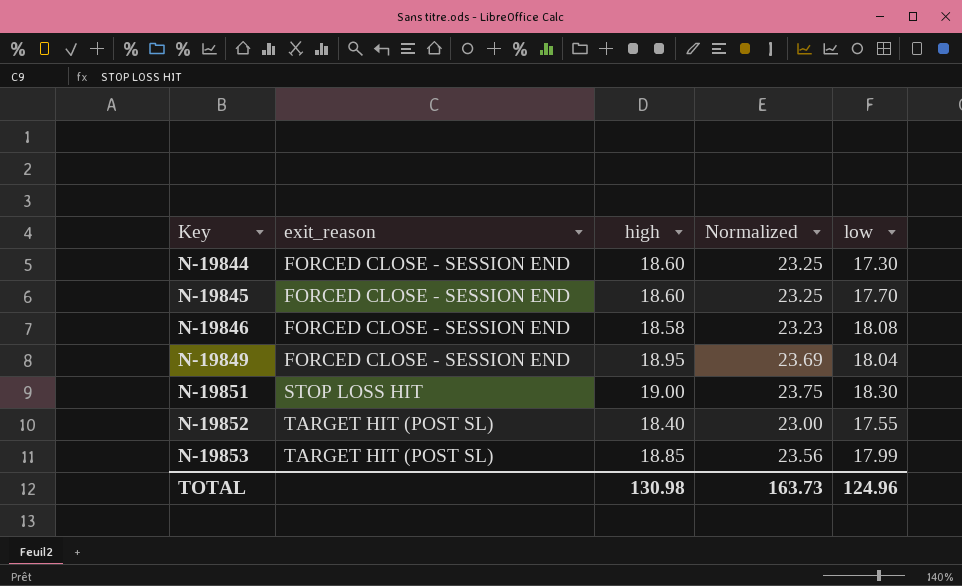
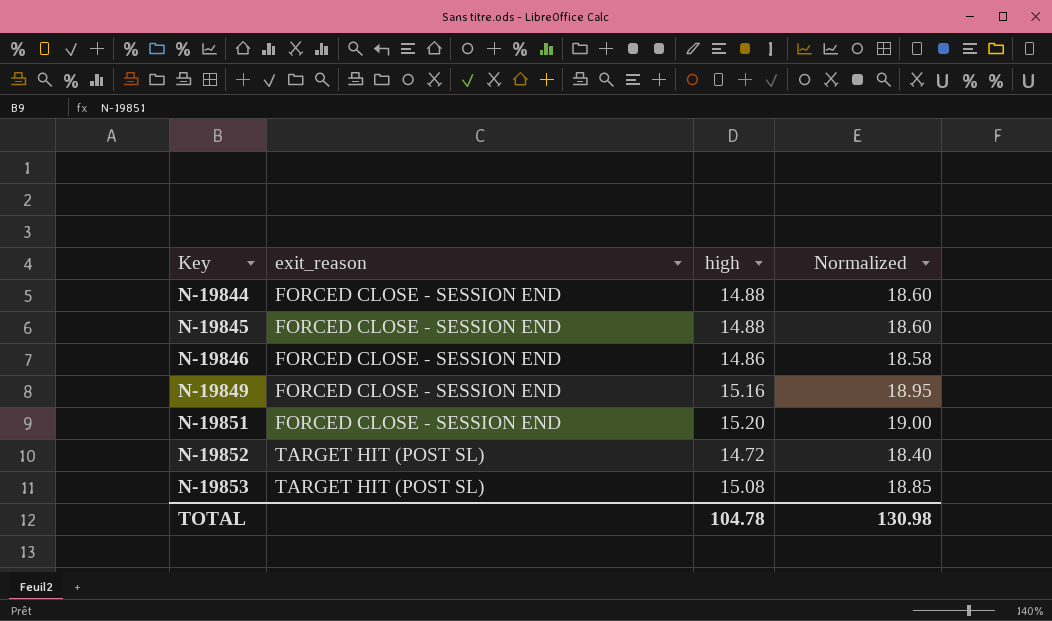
column low | position: 5 -> none
N-19844 | high: 18.60 -> 14.88
N-19844 | Normalized: 23.25 -> 18.60
N-19845 | high: 18.60 -> 14.88
N-19845 | Normalized: 23.25 -> 18.60
N-19846 | high: 18.58 -> 14.86
N-19846 | Normalized: 23.23 -> 18.58
N-19849 | high: 18.95 -> 15.16
N-19849 | Normalized: 23.69 -> 18.95
N-19851 | exit_reason: STOP LOSS HIT -> FORCED CLOSE - SESSION END
N-19851 | high: 19.00 -> 15.20
N-19851 | Normalized: 23.75 -> 19.00
N-19852 | high: 18.40 -> 14.72
N-19852 | Normalized: 23.00 -> 18.40
N-19853 | high: 18.85 -> 15.08
N-19853 | Normalized: 23.56 -> 18.85
TOTAL | high: 130.98 -> 104.78
TOTAL | Normalized: 163.73 -> 130.98

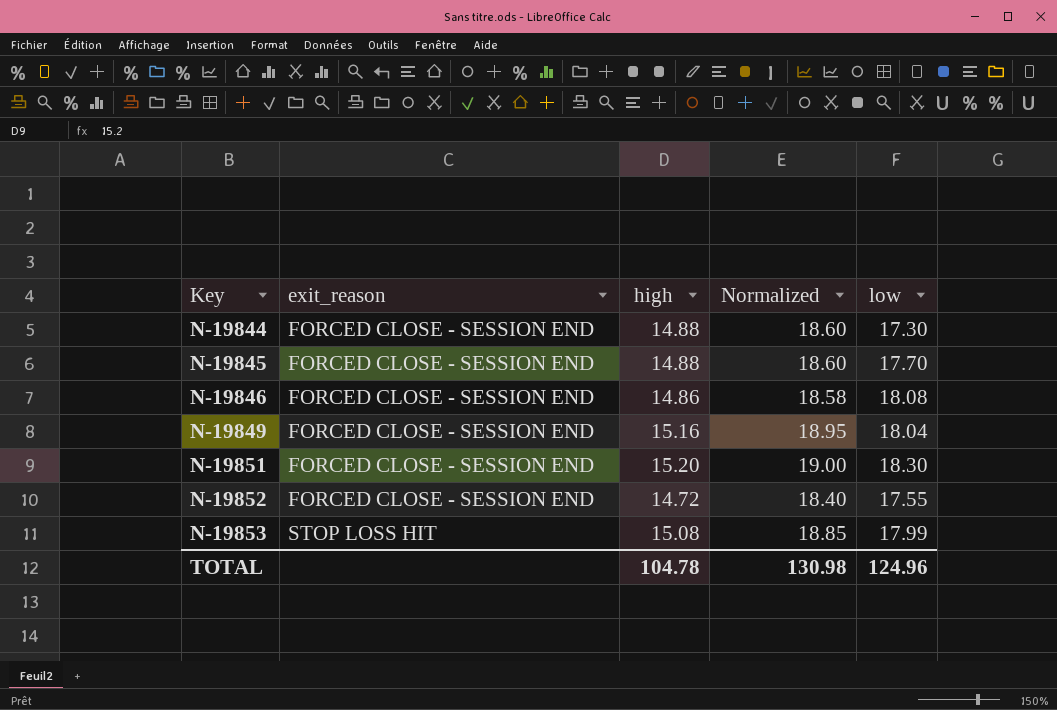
column low | position: none -> 5
N-19852 | exit_reason: TARGET HIT (POST SL) -> FORCED CLOSE - SESSION END
N-19853 | exit_reason: TARGET HIT (POST SL) -> STOP LOSS HIT

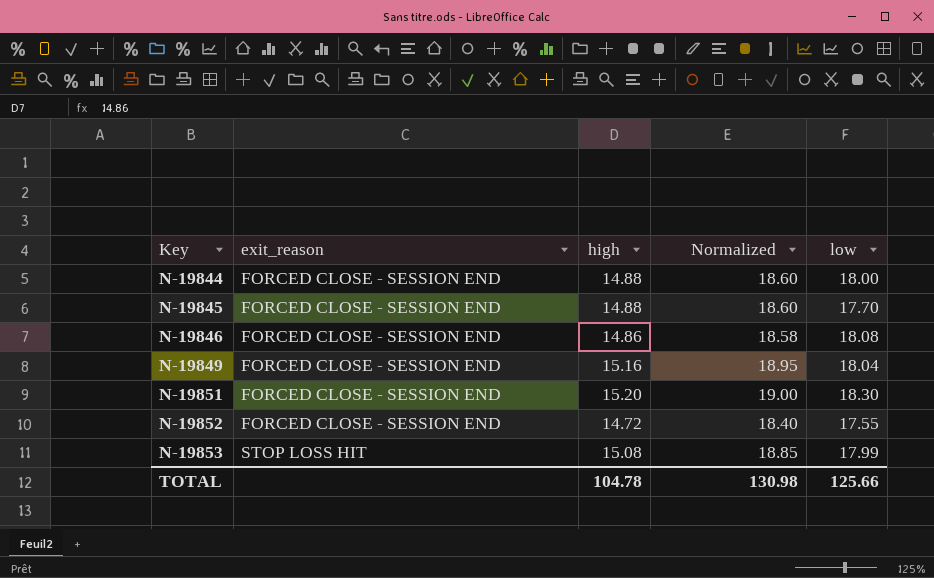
N-19844 | low: 17.30 -> 18.00
TOTAL | low: 124.96 -> 125.66

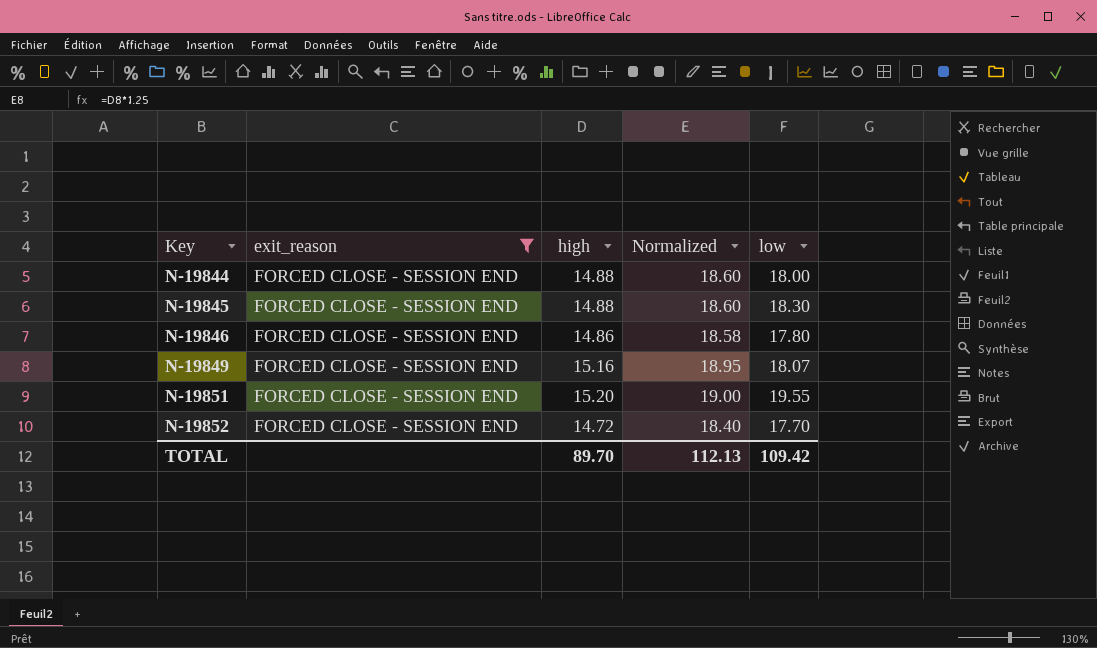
filter: none -> exit_reason = FORCED CLOSE - SESSION END
N-19845 | low: 17.70 -> 18.30
N-19846 | low: 18.08 -> 17.80
N-19849 | low: 18.04 -> 18.07
N-19851 | low: 18.30 -> 19.55
N-19852 | low: 17.55 -> 17.70
TOTAL | high: 104.78 -> 89.70
TOTAL | Normalized: 130.98 -> 112.13
TOTAL | low: 125.66 -> 109.42

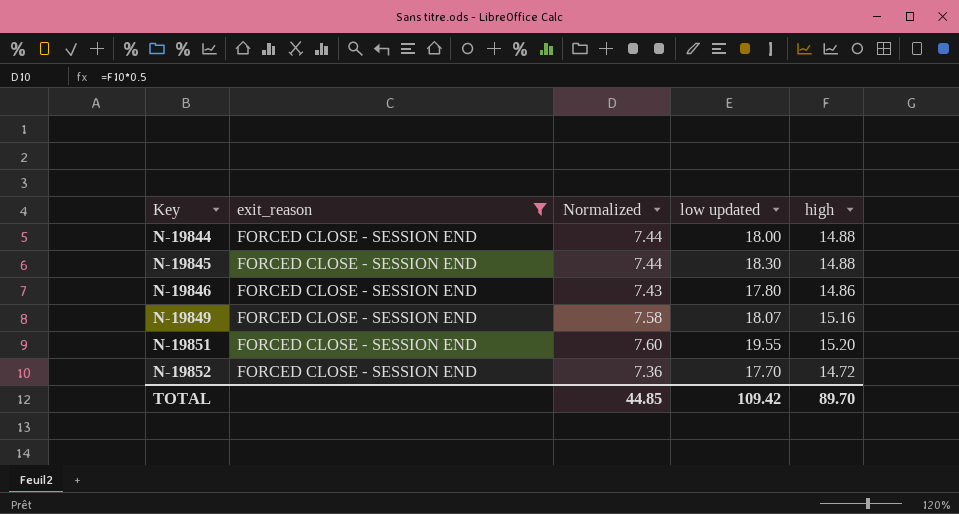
column Normalized | formula: [high] * 1.25 -> [high] * 0.5
column name: low -> low updated
column high | position: 3 -> 5
TOTAL | Normalized: 112.13 -> 44.85

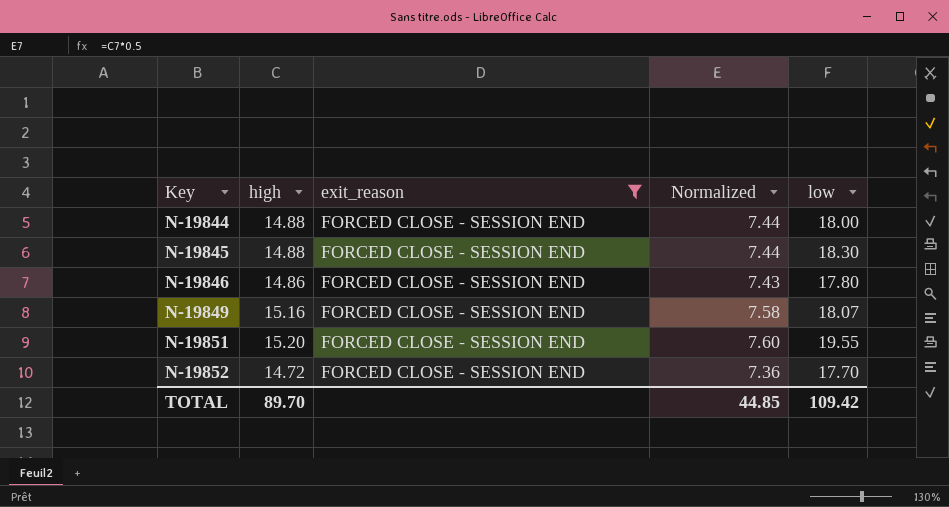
column high | position: 5 -> 2
column name: low updated -> low

